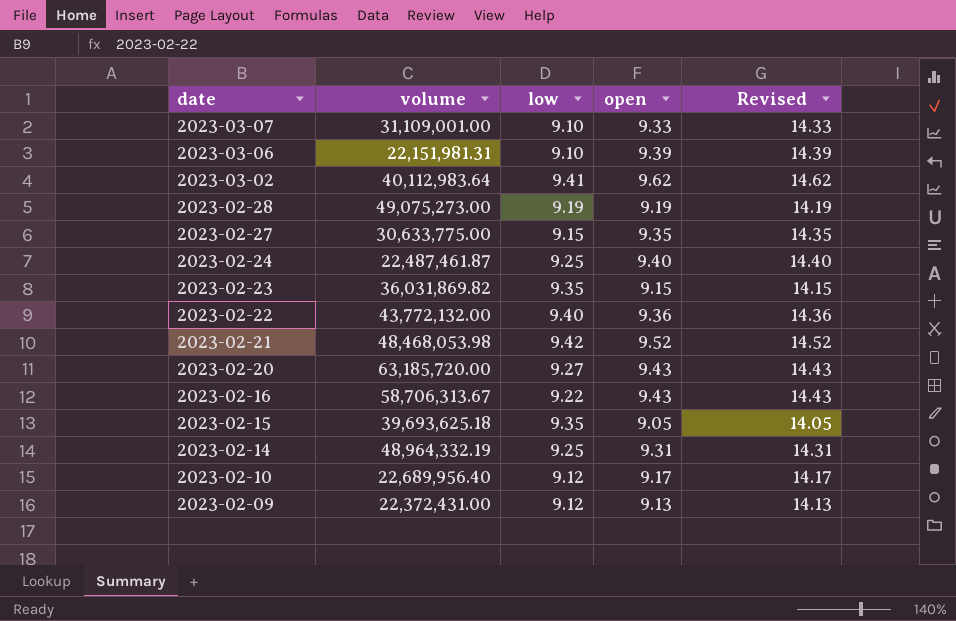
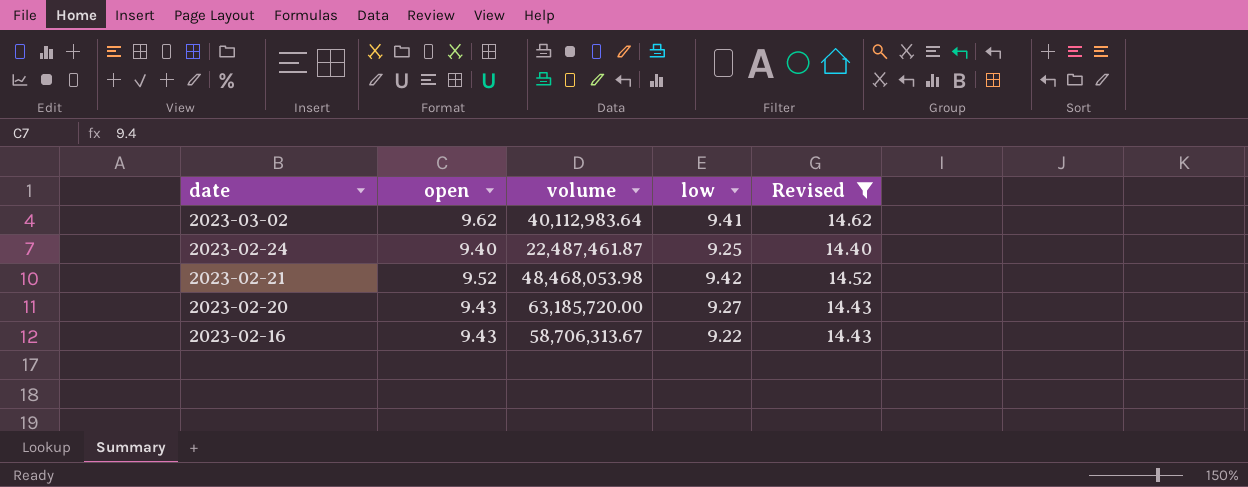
filter: none -> Revised >= 14.40
column open | position: 4 -> 2

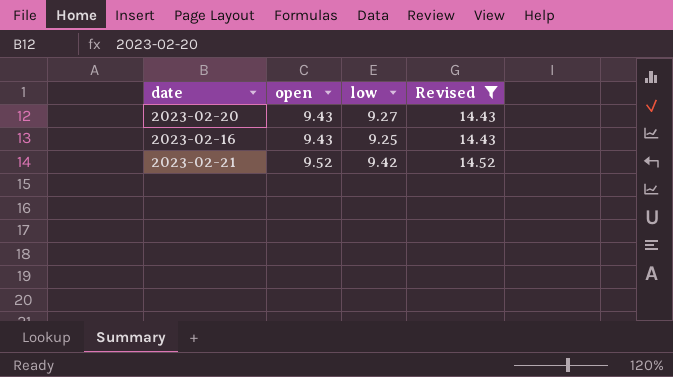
row order: date descending -> open ascending
column volume | position: 3 -> none
row 2023-03-02: 9.62 | 40,112,983.64 | 9.41 | 14.62 -> none
row 2023-02-24: 9.40 | 22,487,461.87 | 9.25 | 14.40 -> none
2023-02-16 | low: 9.22 -> 9.25

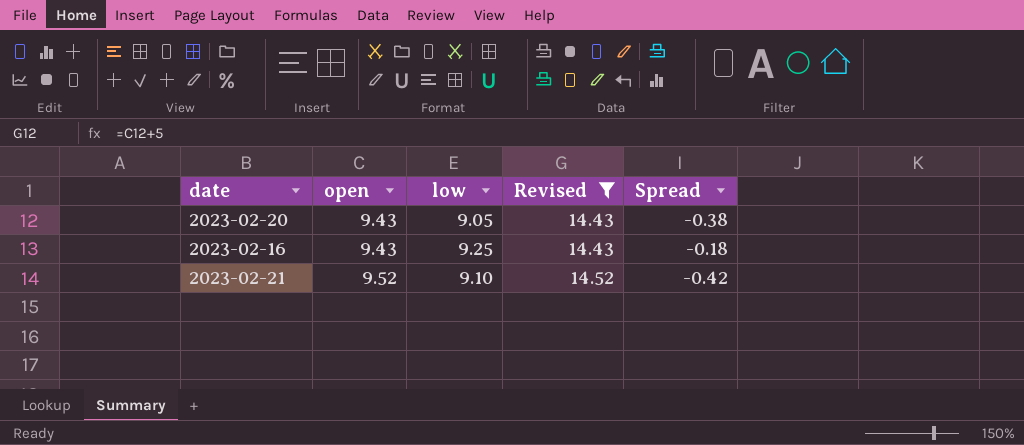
column Spread | formula: none -> [low] - [open]
2023-02-20 | low: 9.27 -> 9.05
2023-02-21 | low: 9.42 -> 9.10

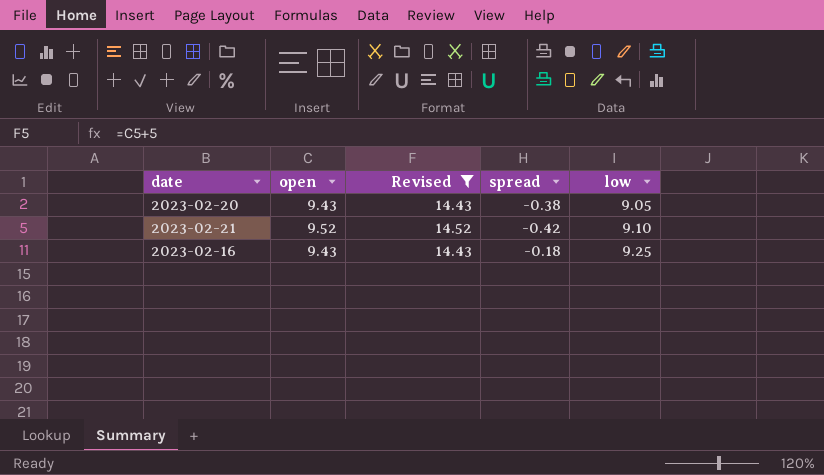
row order: open ascending -> low ascending
column name: Spread -> spread
column low | position: 3 -> 5

